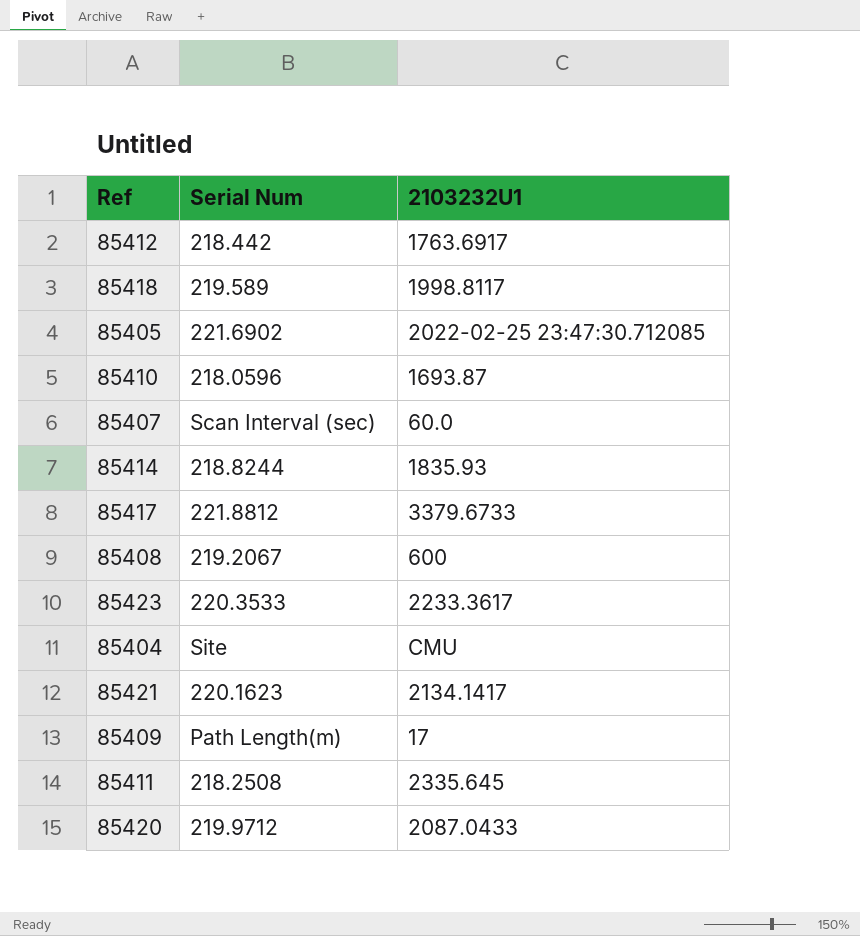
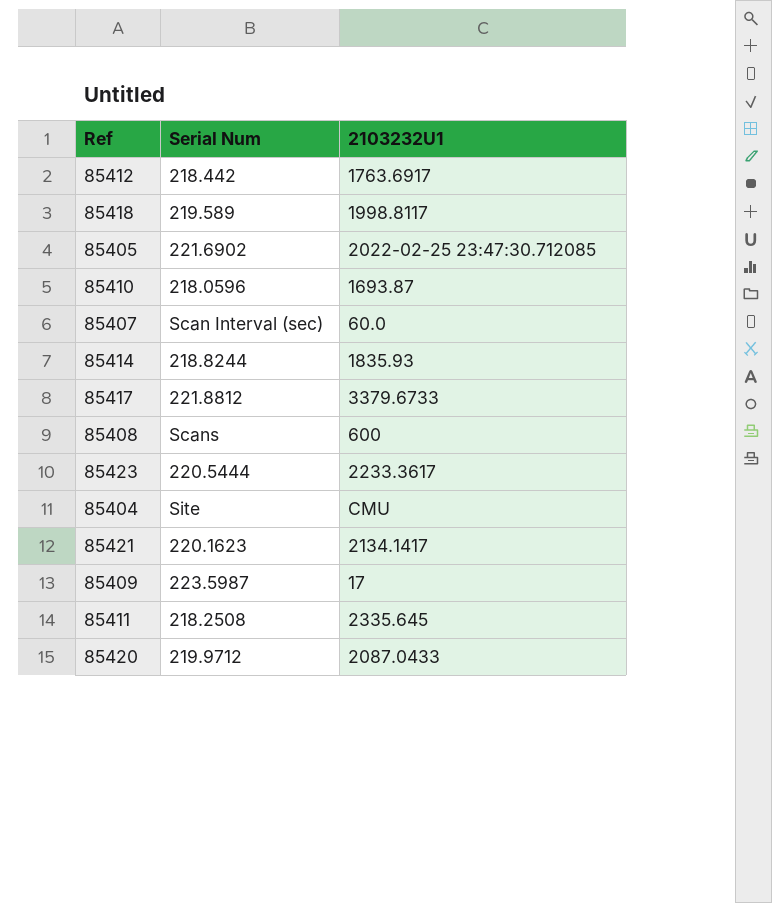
85408 | Serial Num: 219.2067 -> Scans
85423 | Serial Num: 220.3533 -> 220.5444
85409 | Serial Num: Path Length(m) -> 223.5987

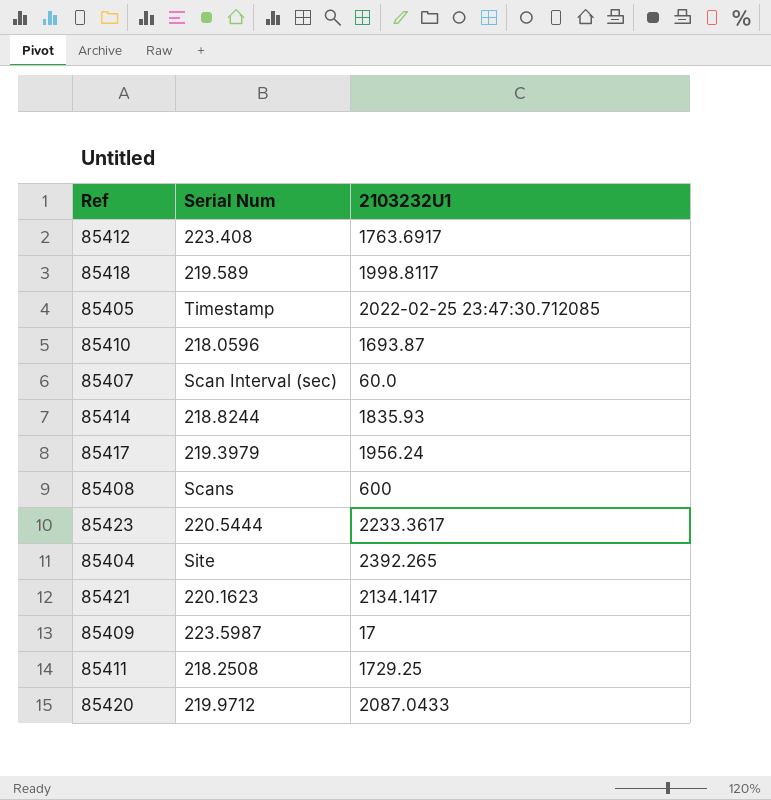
85412 | Serial Num: 218.442 -> 223.408
85405 | Serial Num: 221.6902 -> Timestamp
85417 | Serial Num: 221.8812 -> 219.3979
85417 | 2103232U1: 3379.6733 -> 1956.24
85404 | 2103232U1: CMU -> 2392.265
85411 | 2103232U1: 2335.645 -> 1729.25

